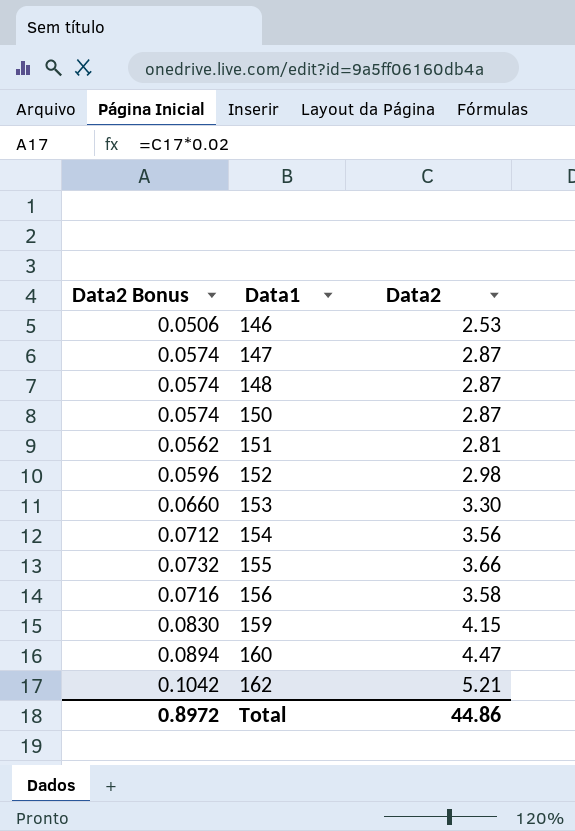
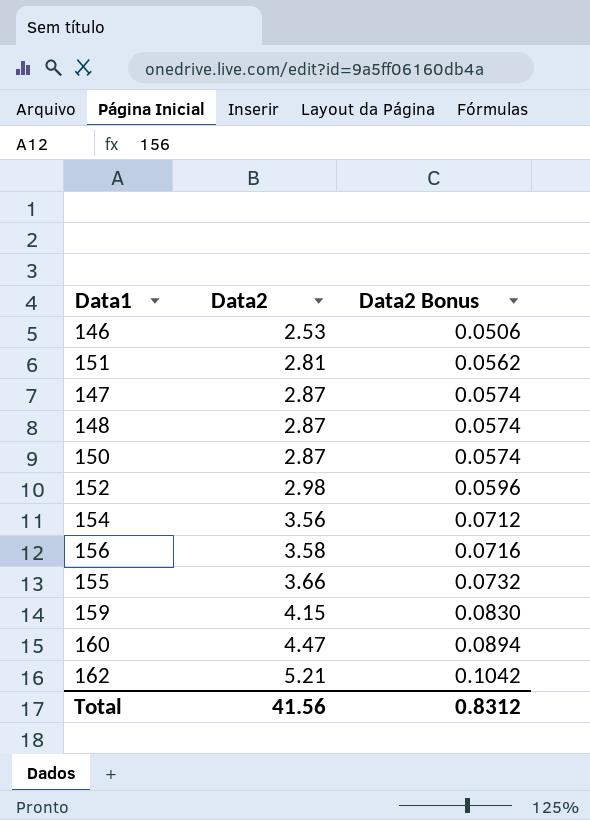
row order: Data1 ascending -> Data2 ascending
column Data2 Bonus | position: 1 -> 3
row 153: 0.0660 | 3.30 -> none
Total | Data2: 44.86 -> 41.56
Total | Data2 Bonus: 0.8972 -> 0.8312

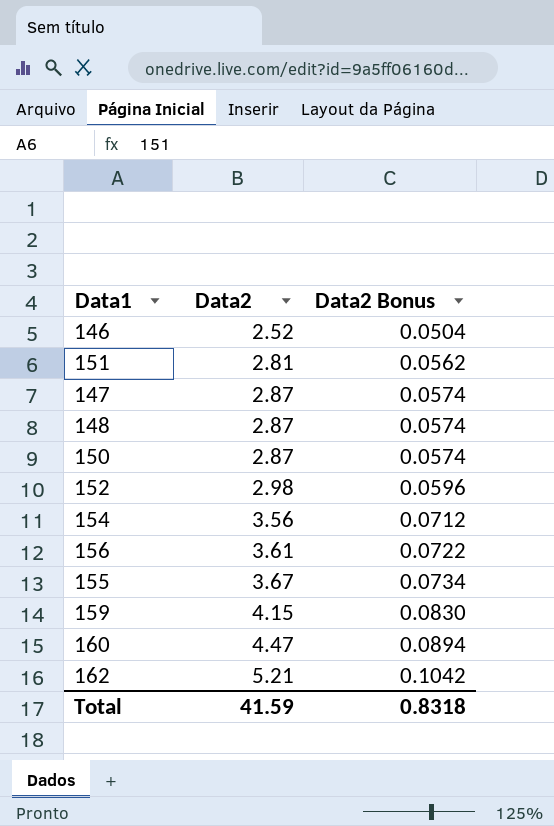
146 | Data2: 2.53 -> 2.52
146 | Data2 Bonus: 0.0506 -> 0.0504
156 | Data2: 3.58 -> 3.61
156 | Data2 Bonus: 0.0716 -> 0.0722
155 | Data2: 3.66 -> 3.67
155 | Data2 Bonus: 0.0732 -> 0.0734
Total | Data2: 41.56 -> 41.59
Total | Data2 Bonus: 0.8312 -> 0.8318

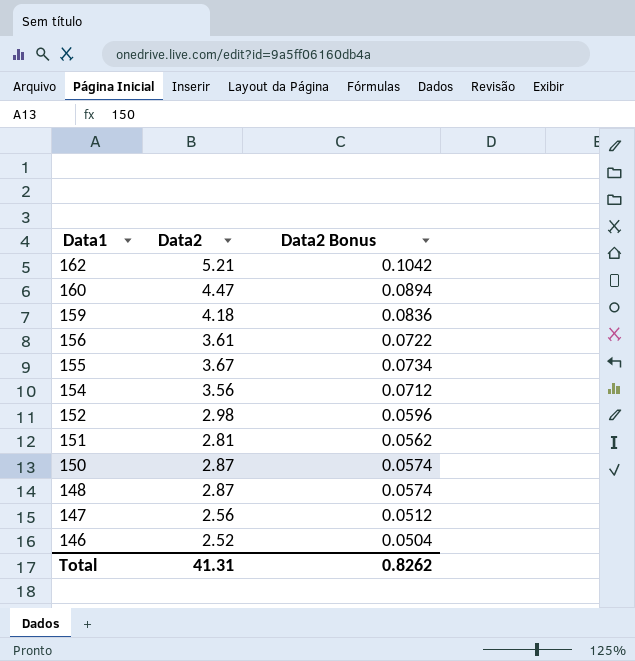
row order: Data2 ascending -> Data1 descending
159 | Data2: 4.15 -> 4.18
159 | Data2 Bonus: 0.0830 -> 0.0836
147 | Data2: 2.87 -> 2.56
147 | Data2 Bonus: 0.0574 -> 0.0512
Total | Data2: 41.59 -> 41.31
Total | Data2 Bonus: 0.8318 -> 0.8262

